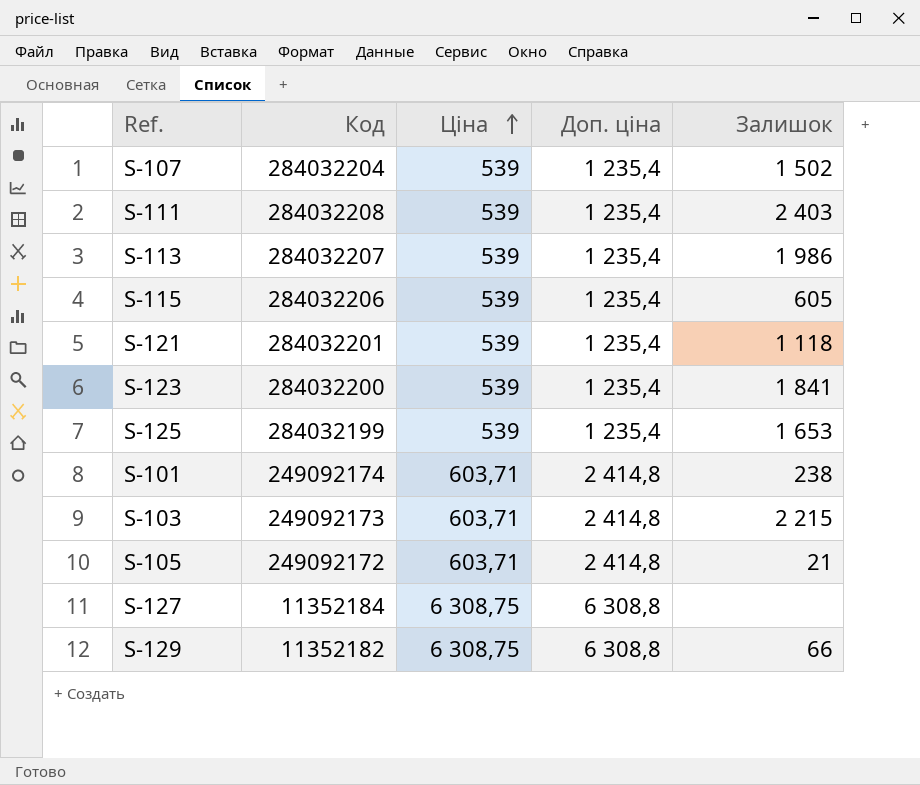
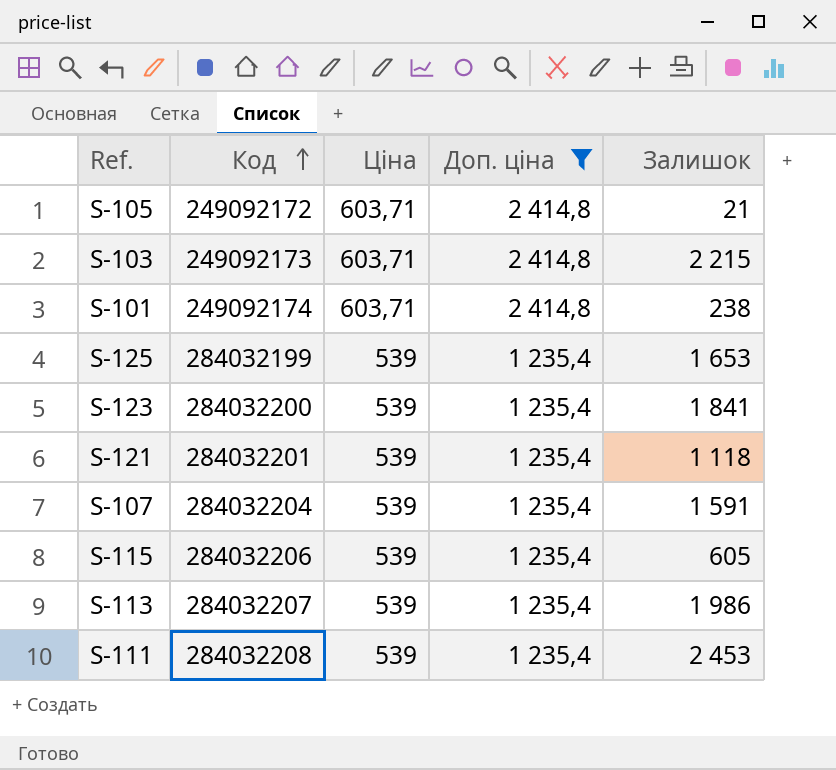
filter: none -> Доп. ціна != 6 308,8
row order: Ціна ascending -> Код ascending
S-107 | Залишок: 1 502 -> 1 591
S-111 | Залишок: 2 403 -> 2 453

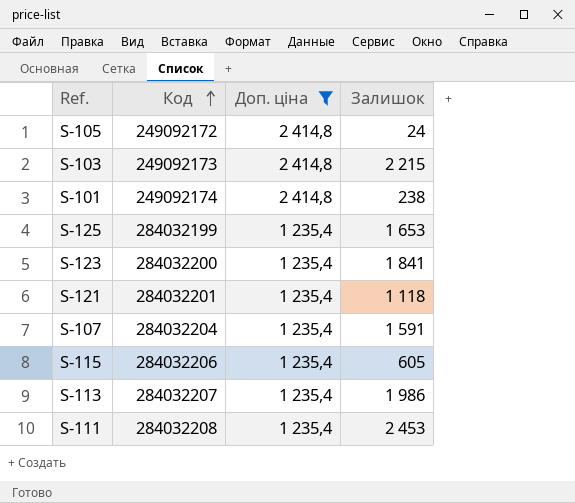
column Ціна | position: 3 -> none
S-105 | Залишок: 21 -> 24

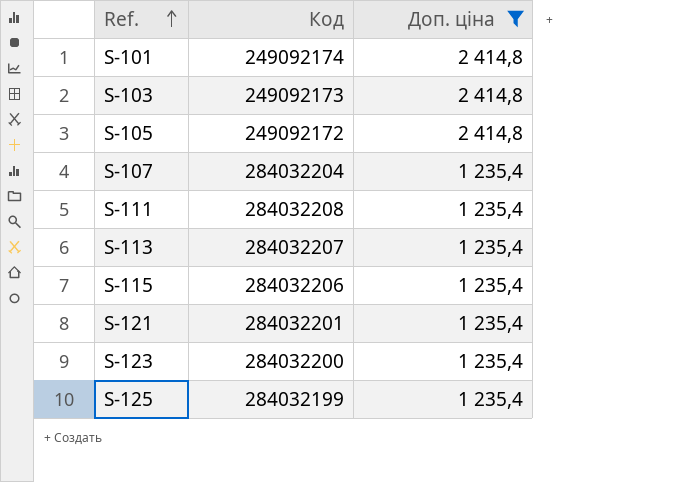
row order: Код ascending -> Ref. ascending
column Залишок | position: 4 -> none

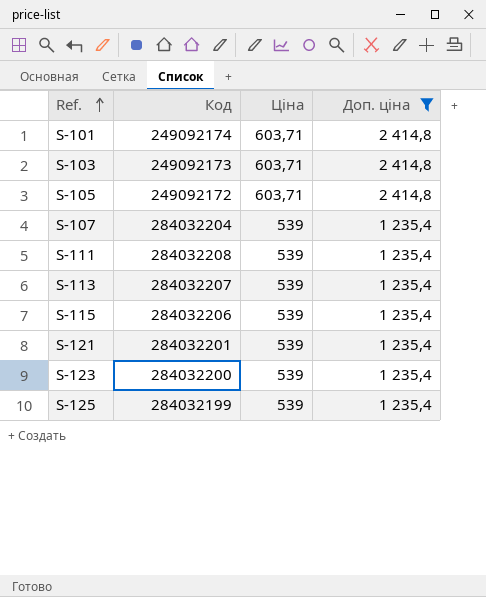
column Ціна | position: none -> 3

